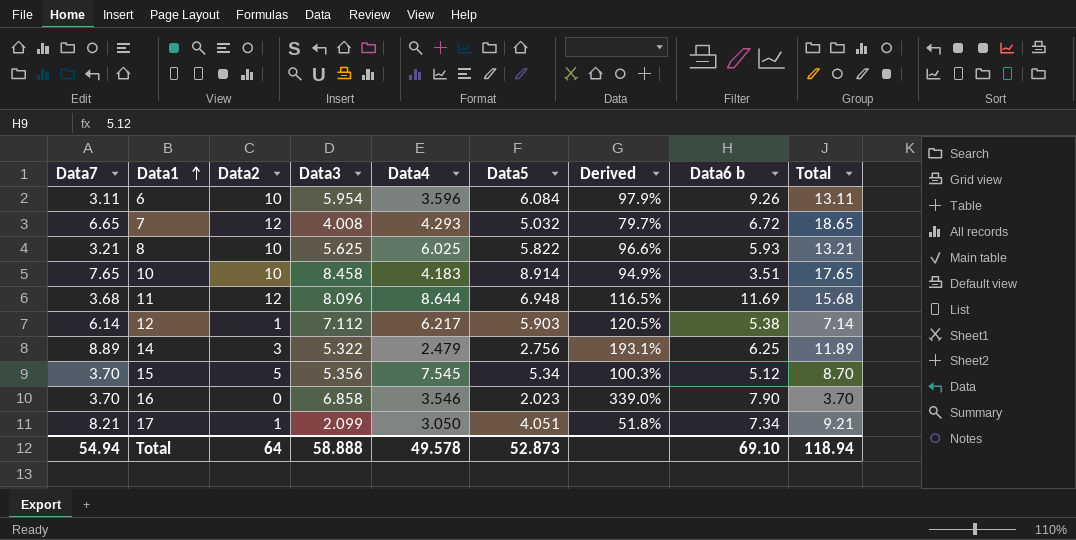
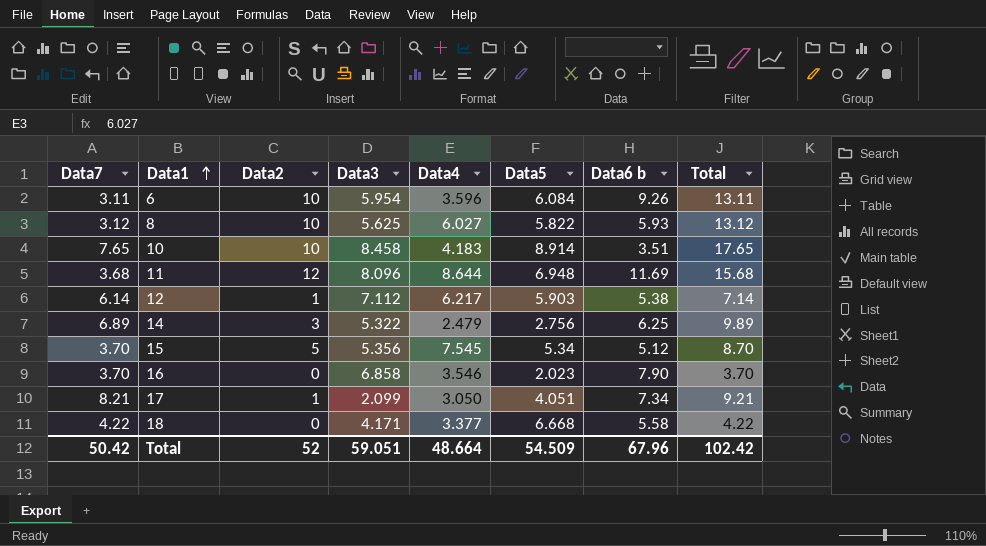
column Derived | formula: [Data3] / [Data5] -> none
row 7: 6.65 | 12 | 4.008 | 4.293 | 5.032 | 79.7% | 6.72 | 18.65 -> none
8 | Data7: 3.21 -> 3.12
8 | Data4: 6.025 -> 6.027
8 | Total: 13.21 -> 13.12
14 | Data7: 8.89 -> 6.89
14 | Total: 11.89 -> 9.89
row 18: none -> 4.22 | 0 | 4.171 | 3.377 | 6.668 | 5.58 | 4.22
Total | Data7: 54.94 -> 50.42
Total | Data2: 64 -> 52
Total | Data3: 58.888 -> 59.051
Total | Data4: 49.578 -> 48.664
Total | Data5: 52.873 -> 54.509
Total | Data6 b: 69.10 -> 67.96
Total | Total: 118.94 -> 102.42

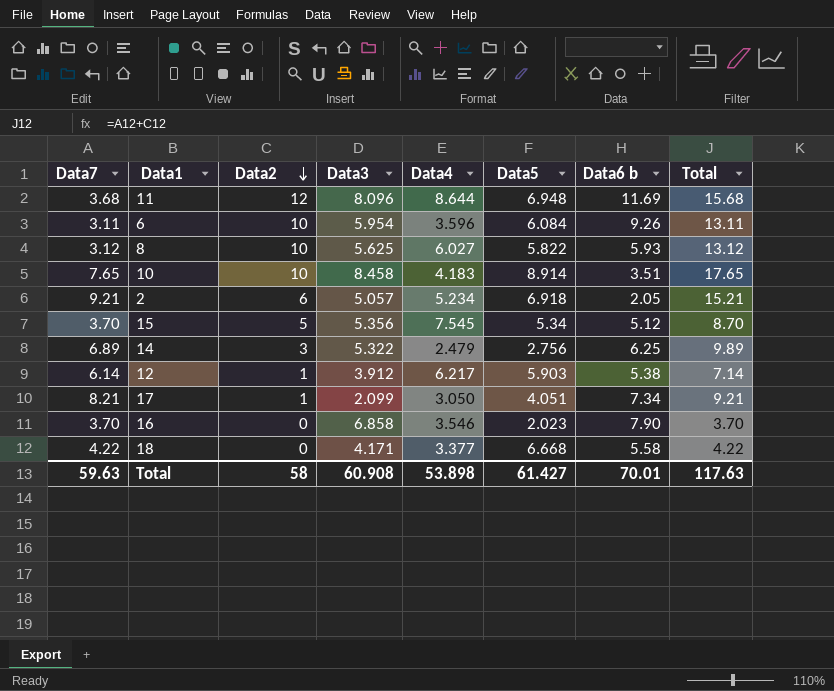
row order: Data1 ascending -> Data2 descending
row 2: none -> 9.21 | 6 | 5.057 | 5.234 | 6.918 | 2.05 | 15.21
12 | Data3: 7.112 -> 3.912
Total | Data7: 50.42 -> 59.63
Total | Data2: 52 -> 58
Total | Data3: 59.051 -> 60.908
Total | Data4: 48.664 -> 53.898
Total | Data5: 54.509 -> 61.427
Total | Data6 b: 67.96 -> 70.01
Total | Total: 102.42 -> 117.63

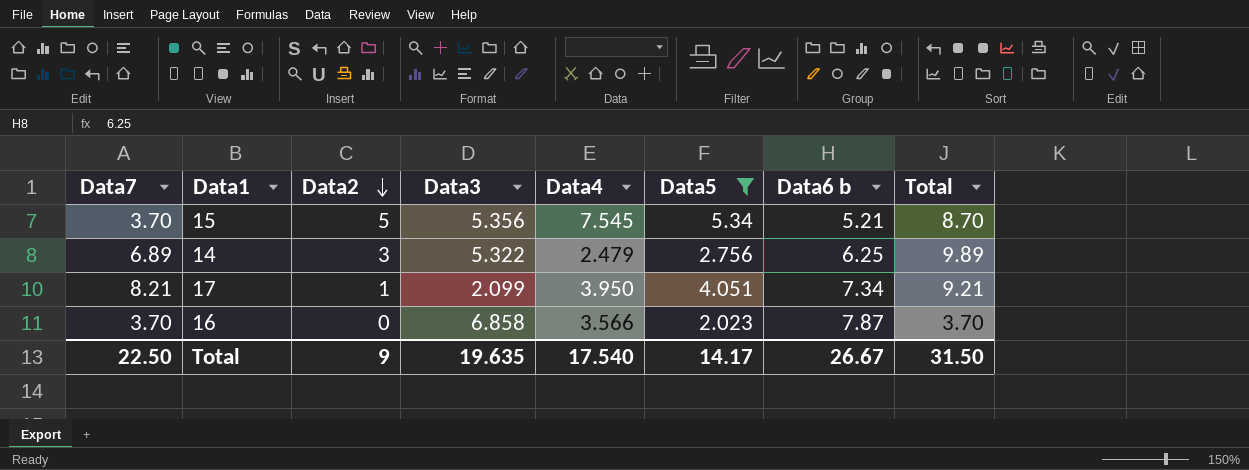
filter: none -> Data5 <= 5.34
15 | Data6 b: 5.12 -> 5.21
17 | Data4: 3.050 -> 3.950
16 | Data4: 3.546 -> 3.566
16 | Data6 b: 7.90 -> 7.87
Total | Data7: 59.63 -> 22.50
Total | Data2: 58 -> 9
Total | Data3: 60.908 -> 19.635
Total | Data4: 53.898 -> 17.540
Total | Data5: 61.427 -> 14.17
Total | Data6 b: 70.01 -> 26.67
Total | Total: 117.63 -> 31.50

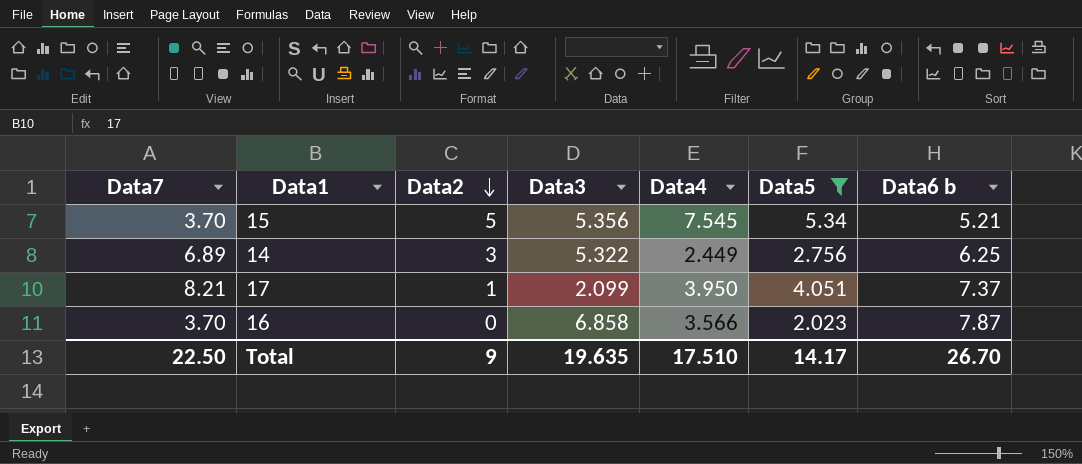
column Total | formula: [Data7] + [Data2] -> none
14 | Data4: 2.479 -> 2.449
17 | Data6 b: 7.34 -> 7.37
Total | Data4: 17.540 -> 17.510
Total | Data6 b: 26.67 -> 26.70

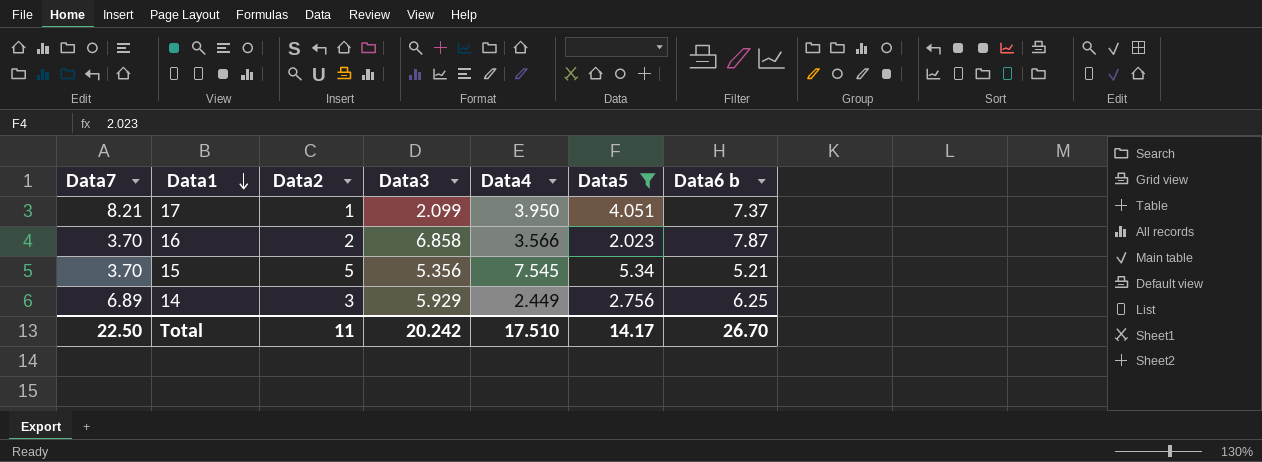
row order: Data2 descending -> Data1 descending
16 | Data2: 0 -> 2
14 | Data3: 5.322 -> 5.929
Total | Data2: 9 -> 11
Total | Data3: 19.635 -> 20.242

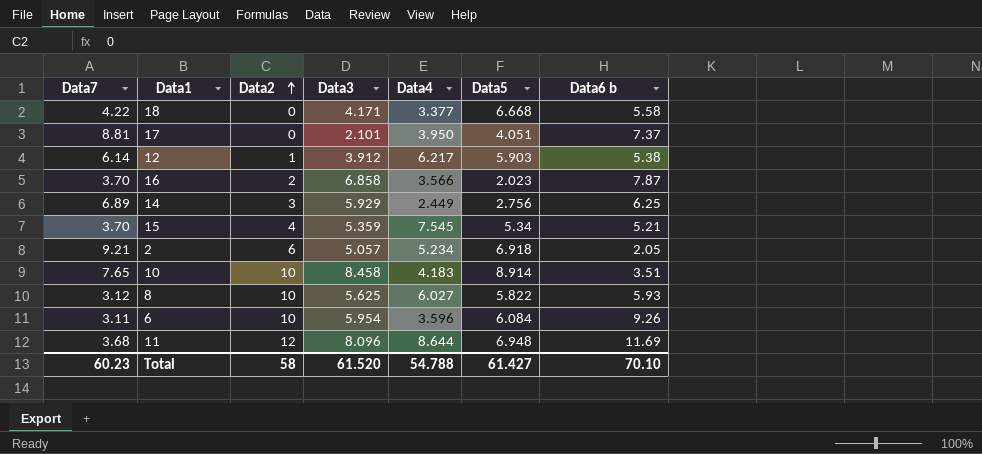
filter: Data5 <= 5.34 -> none
row order: Data1 descending -> Data2 ascending
17 | Data7: 8.21 -> 8.81
17 | Data2: 1 -> 0
17 | Data3: 2.099 -> 2.101
15 | Data2: 5 -> 4
15 | Data3: 5.356 -> 5.359
Total | Data7: 22.50 -> 60.23
Total | Data2: 11 -> 58
Total | Data3: 20.242 -> 61.520
Total | Data4: 17.510 -> 54.788
Total | Data5: 14.17 -> 61.427
Total | Data6 b: 26.70 -> 70.10

